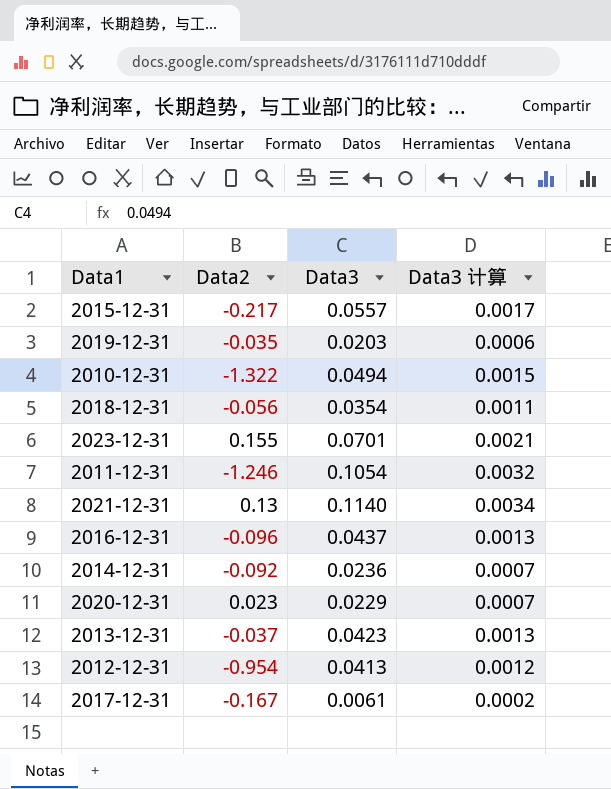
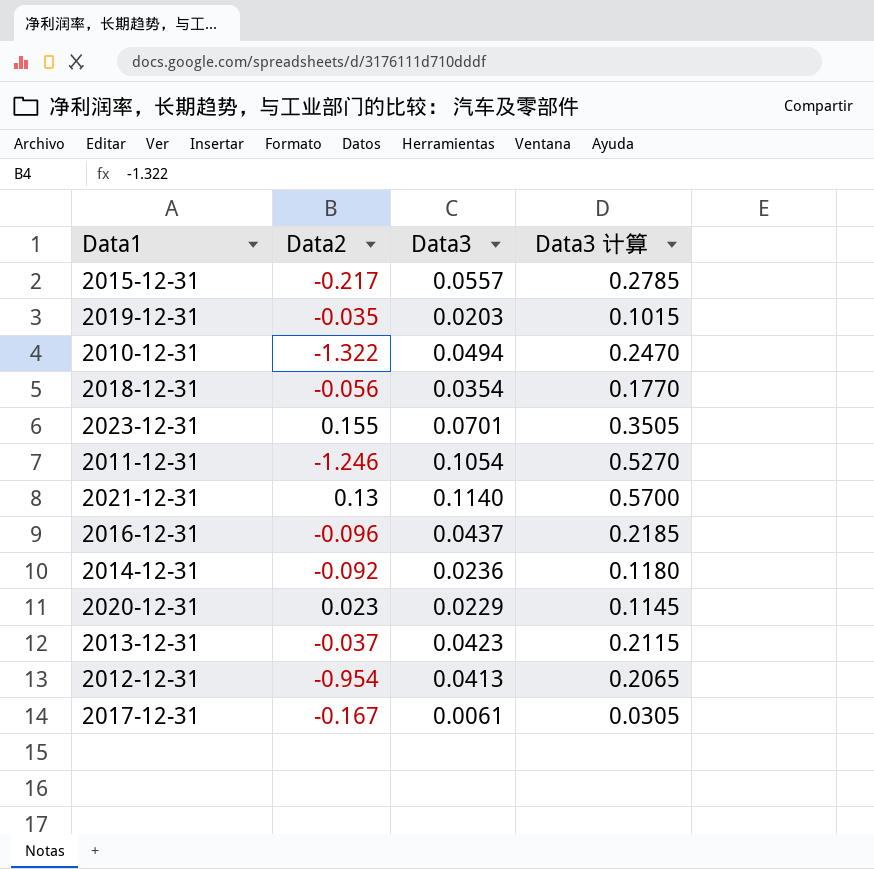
column Data3 计算 | formula: [Data3] * 0.03 -> [Data3] * 5

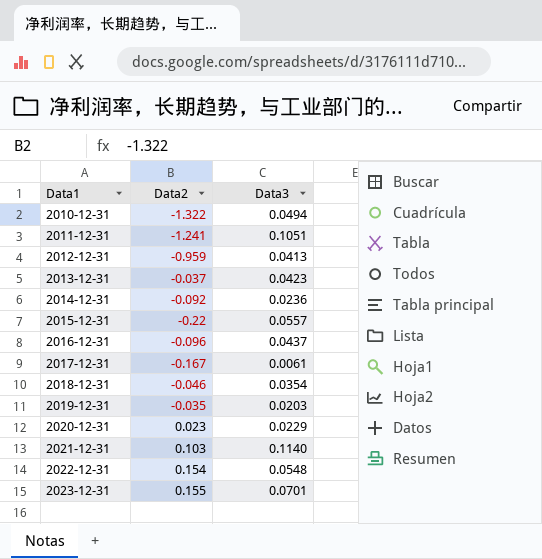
row order: none -> Data1 ascending
column Data3 计算 | formula: [Data3] * 5 -> none
2011-12-31 | Data2: -1.246 -> -1.241
2011-12-31 | Data3: 0.1054 -> 0.1051
2012-12-31 | Data2: -0.954 -> -0.959
2015-12-31 | Data2: -0.217 -> -0.22
2018-12-31 | Data2: -0.056 -> -0.046
2021-12-31 | Data2: 0.13 -> 0.103
row 2022-12-31: none -> 0.154 | 0.0548

